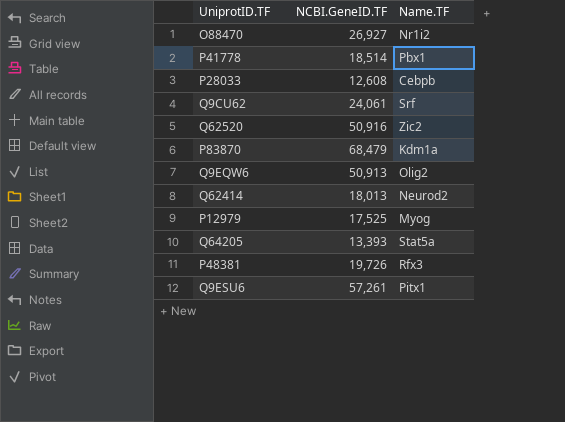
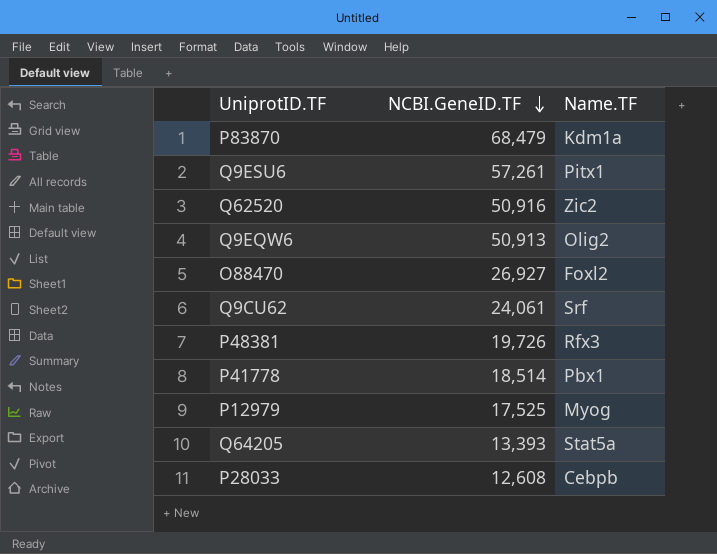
row order: none -> NCBI.GeneID.TF descending
row Q62414: 18,013 | Neurod2 -> none
O88470 | Name.TF: Nr1i2 -> Foxl2

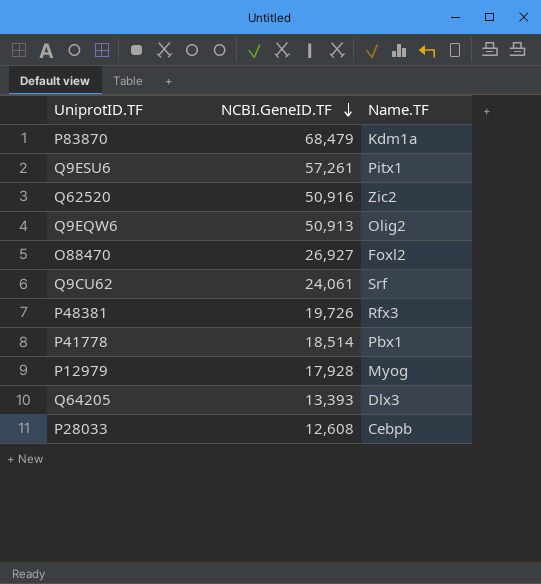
P12979 | NCBI.GeneID.TF: 17,525 -> 17,928
Q64205 | Name.TF: Stat5a -> Dlx3

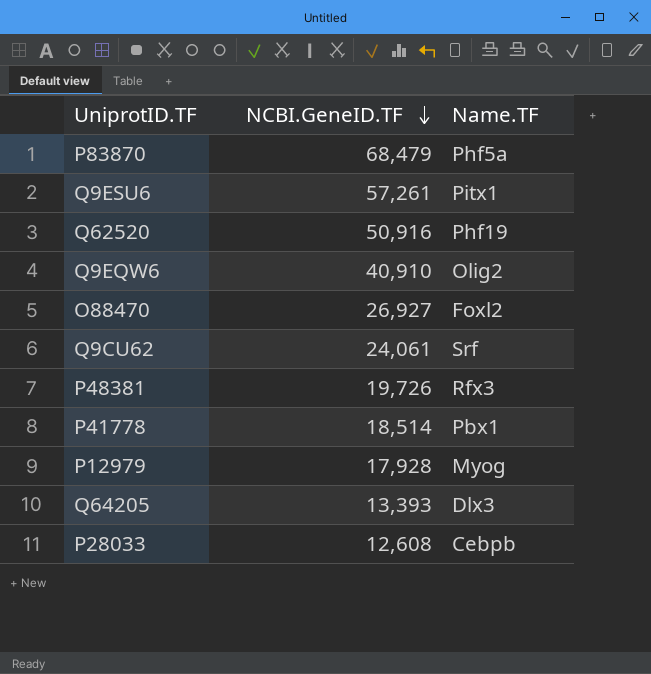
P83870 | Name.TF: Kdm1a -> Phf5a
Q62520 | Name.TF: Zic2 -> Phf19
Q9EQW6 | NCBI.GeneID.TF: 50,913 -> 40,910

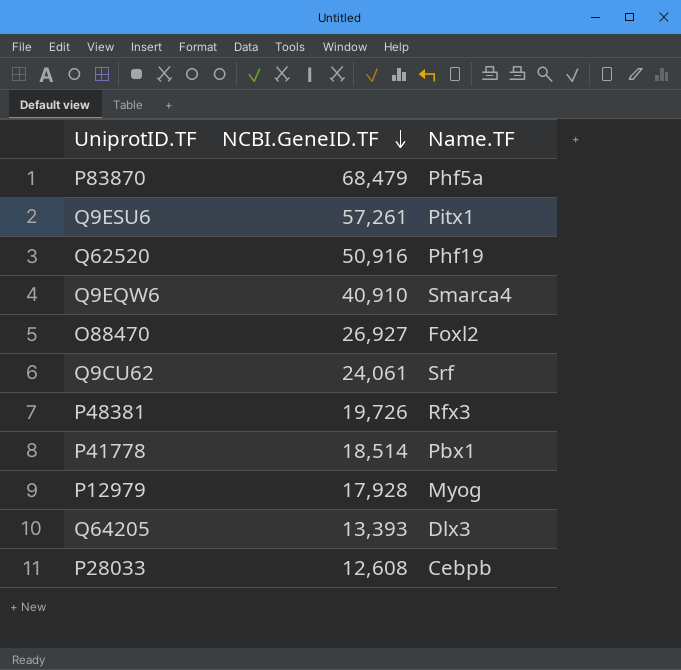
Q9EQW6 | Name.TF: Olig2 -> Smarca4

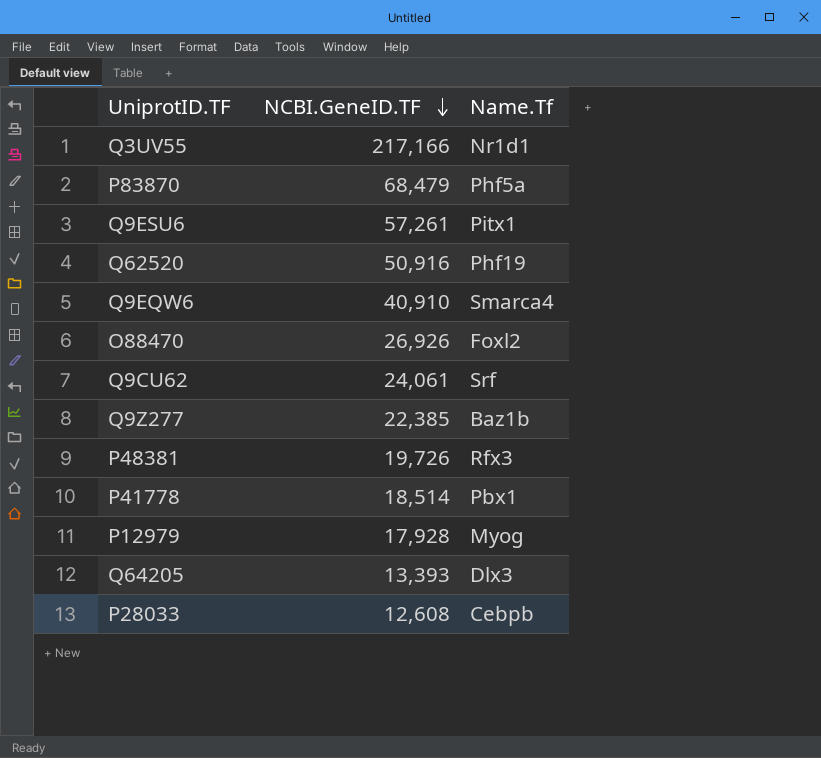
column name: Name.TF -> Name.Tf
row Q3UV55: none -> 217,166 | Nr1d1
O88470 | NCBI.GeneID.TF: 26,927 -> 26,926
row Q9Z277: none -> 22,385 | Baz1b

